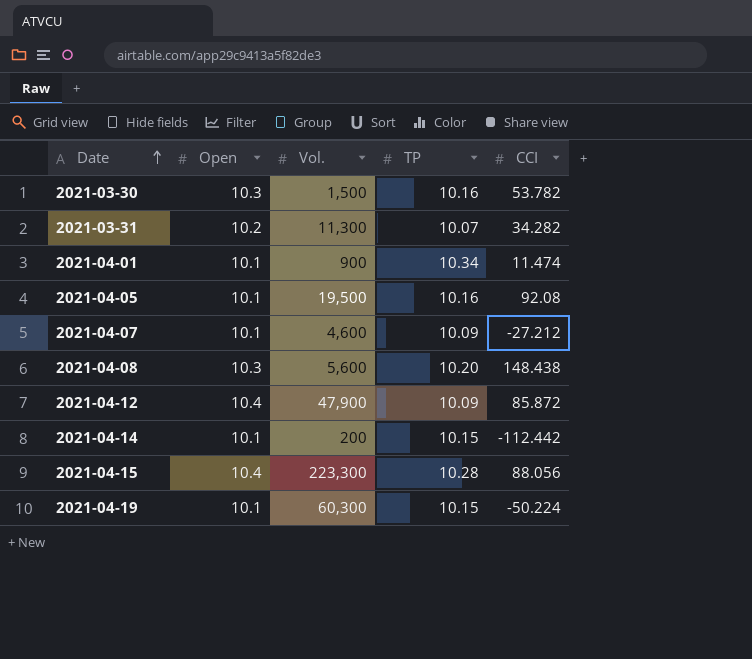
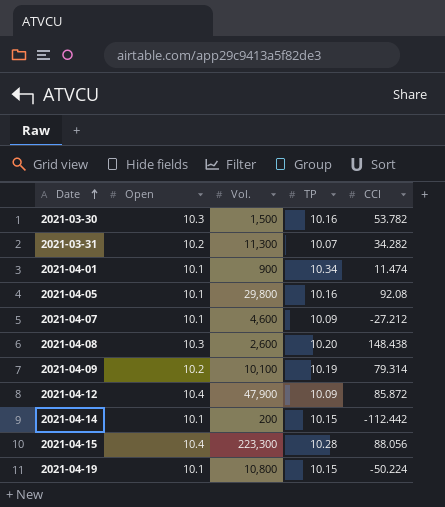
2021-04-05 | Vol.: 19,500 -> 29,800
2021-04-08 | Vol.: 5,600 -> 2,600
row 2021-04-09: none -> 10.2 | 10,100 | 10.19 | 79.314
2021-04-19 | Vol.: 60,300 -> 10,800

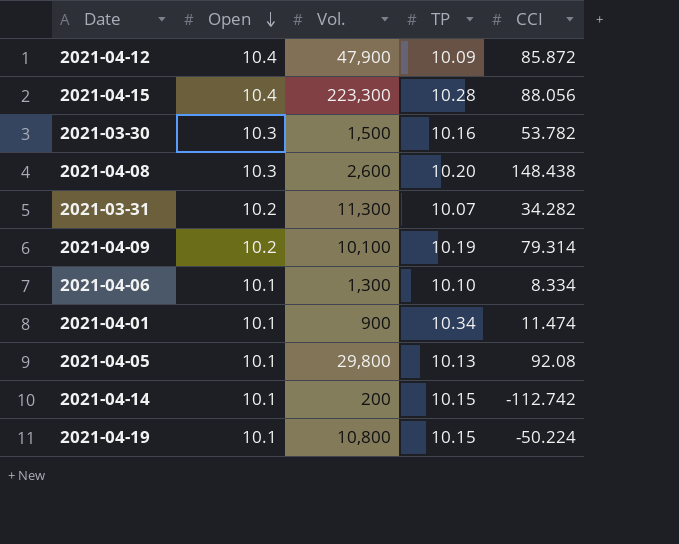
row order: Date ascending -> Open descending
row 2021-04-07: 10.1 | 4,600 | 10.09 | -27.212 -> none
row 2021-04-06: none -> 10.1 | 1,300 | 10.10 | 8.334
2021-04-05 | TP: 10.16 -> 10.13
2021-04-14 | CCI: -112.442 -> -112.742

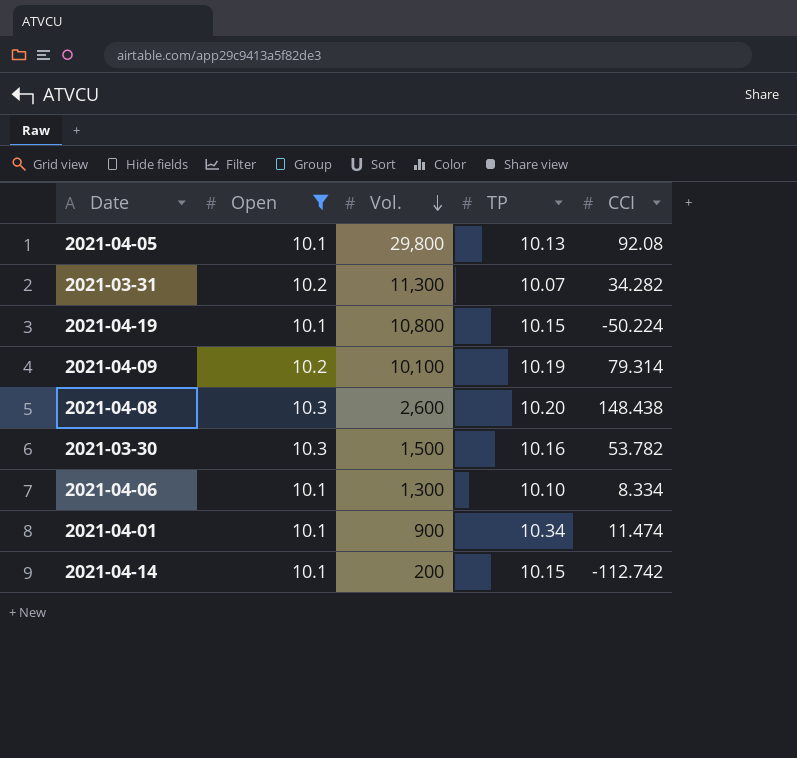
filter: none -> Open != 10.4
row order: Open descending -> Vol. descending

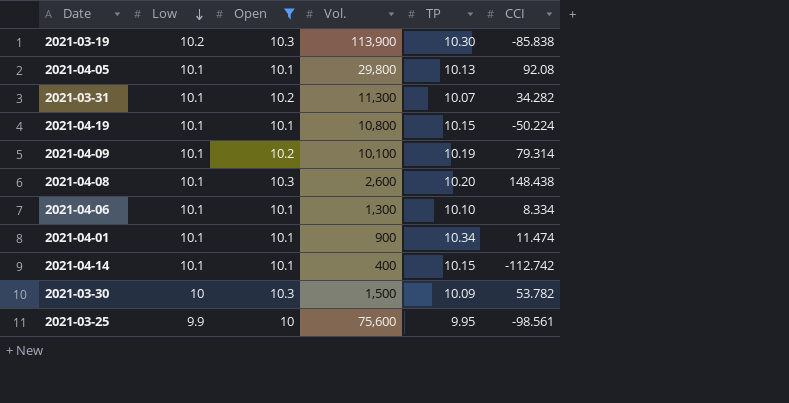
row order: Vol. descending -> Low descending
column Low | position: none -> 2
row 2021-03-19: none -> 10.2 | 10.3 | 113,900 | 10.30 | -85.838
2021-04-14 | Vol.: 200 -> 400
2021-03-30 | TP: 10.16 -> 10.09
row 2021-03-25: none -> 9.9 | 10 | 75,600 | 9.95 | -98.561

